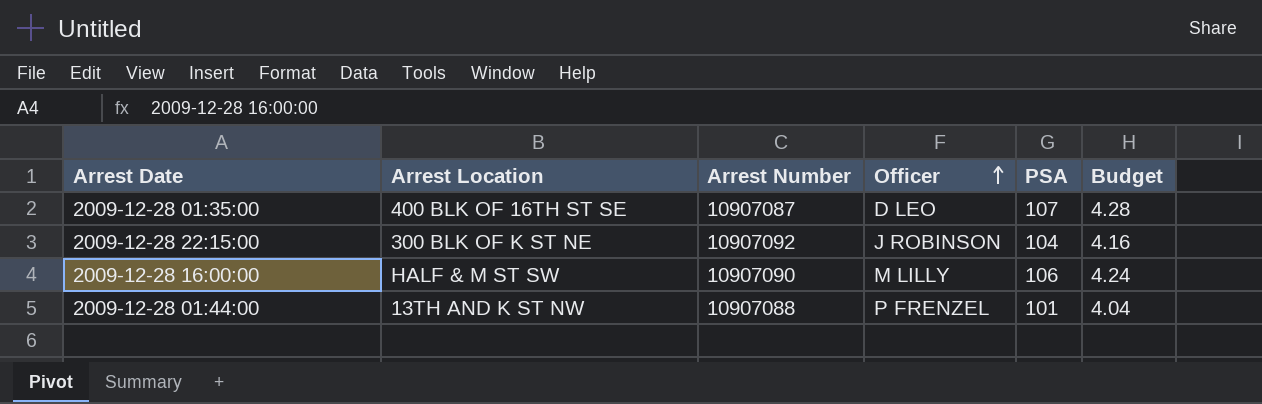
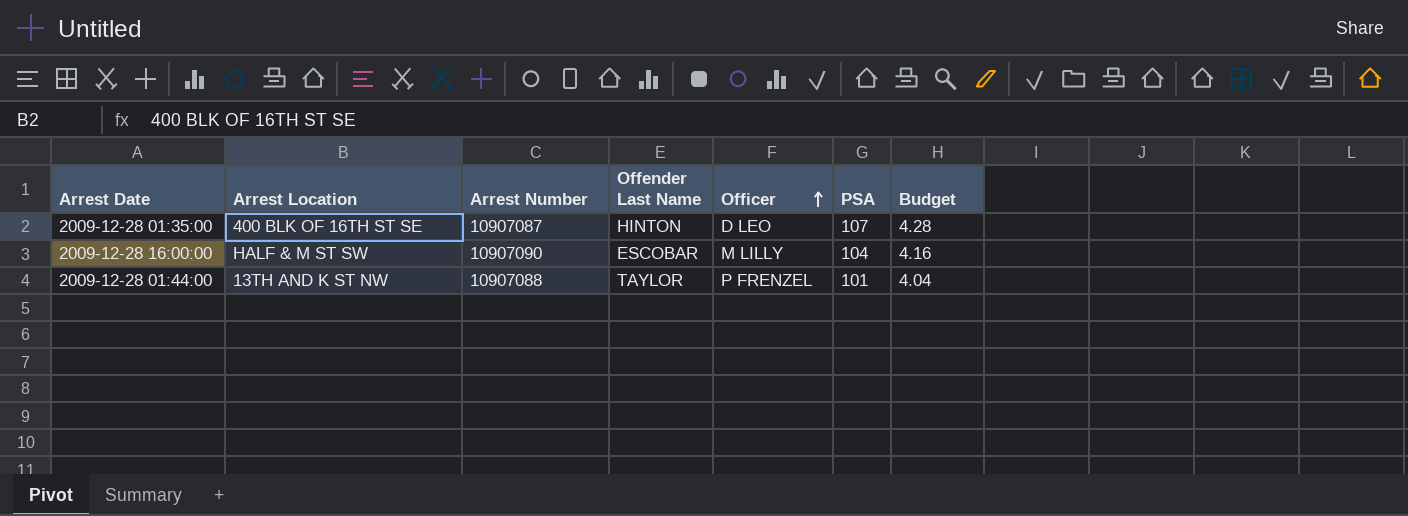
column Offender Last Name | position: none -> 4
row 2009-12-28 22:15:00: 300 BLK OF K ST NE | 10907092 | J ROBINSON | 104 | 4.16 -> none
2009-12-28 16:00:00 | PSA: 106 -> 104
2009-12-28 16:00:00 | Budget: 4.24 -> 4.16

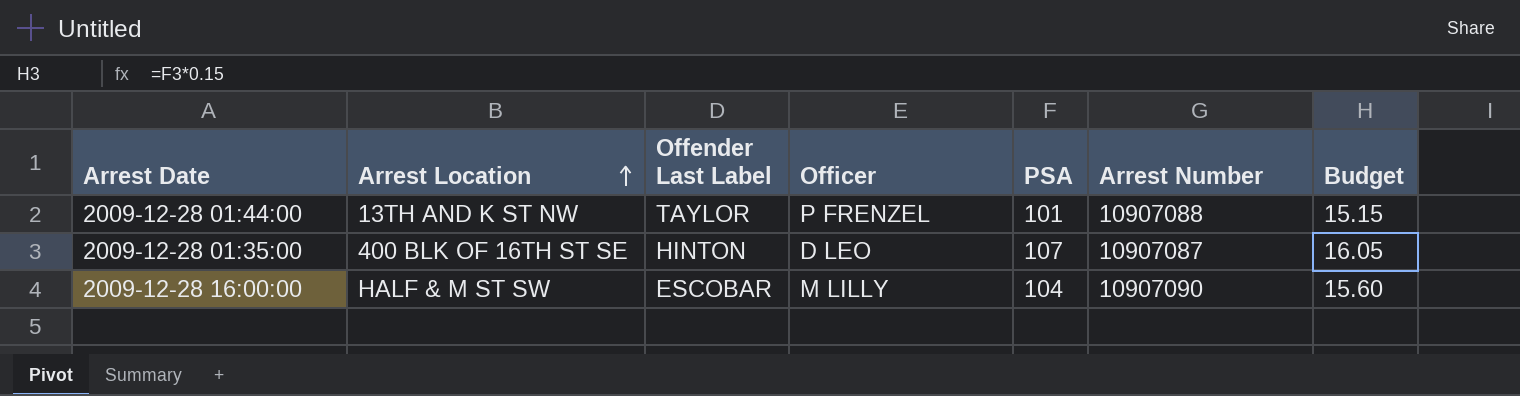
row order: Officer ascending -> Arrest Location ascending
column name: Offender Last Name -> Offender Last Label
column Arrest Number | position: 3 -> 6
column Budget | formula: [PSA] * 0.04 -> [PSA] * 0.15

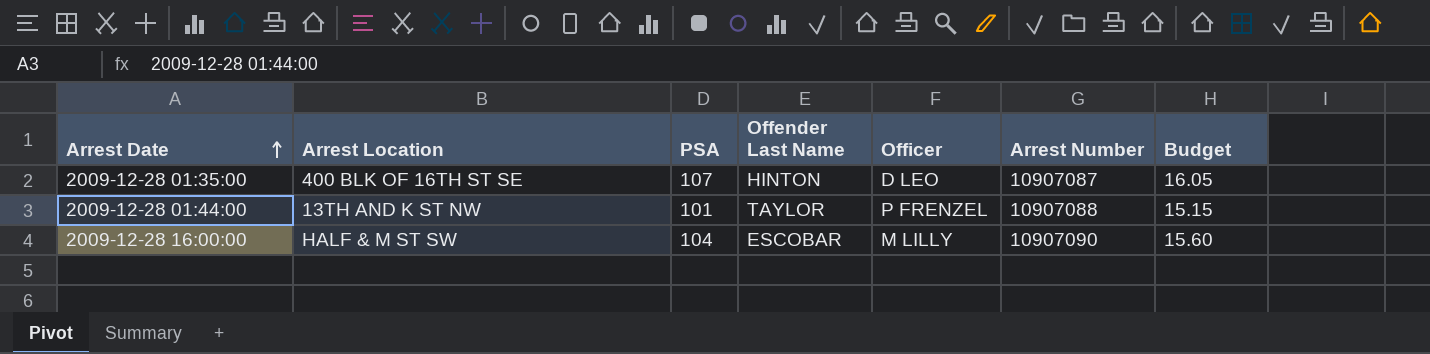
row order: Arrest Location ascending -> Arrest Date ascending
column PSA | position: 5 -> 3
column name: Offender Last Label -> Offender Last Name

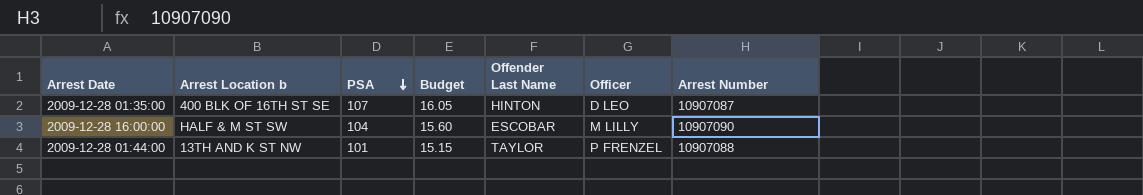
row order: Arrest Date ascending -> PSA descending
column name: Arrest Location -> Arrest Location b
column Budget | position: 7 -> 4

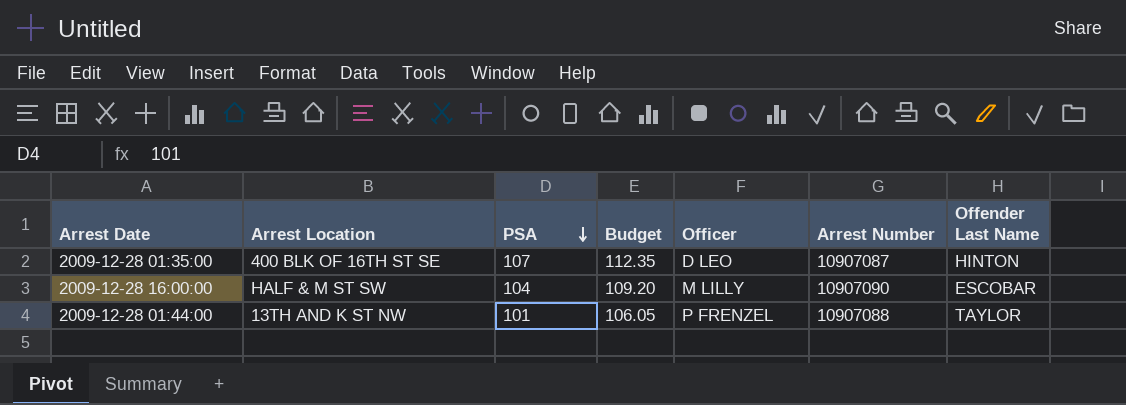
column name: Arrest Location b -> Arrest Location
column Budget | formula: [PSA] * 0.15 -> [PSA] * 1.05
column Offender Last Name | position: 5 -> 7

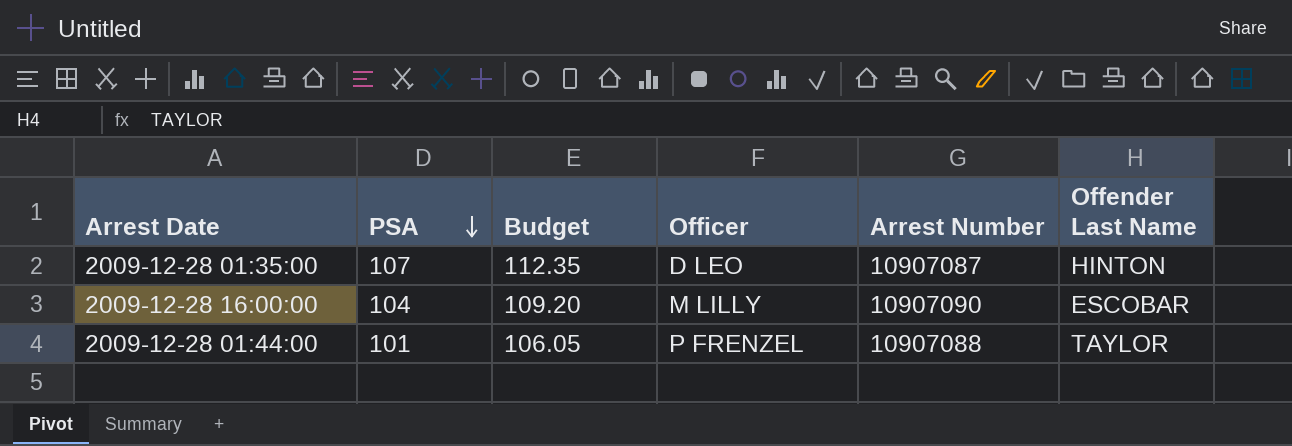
column Arrest Location | position: 2 -> none

